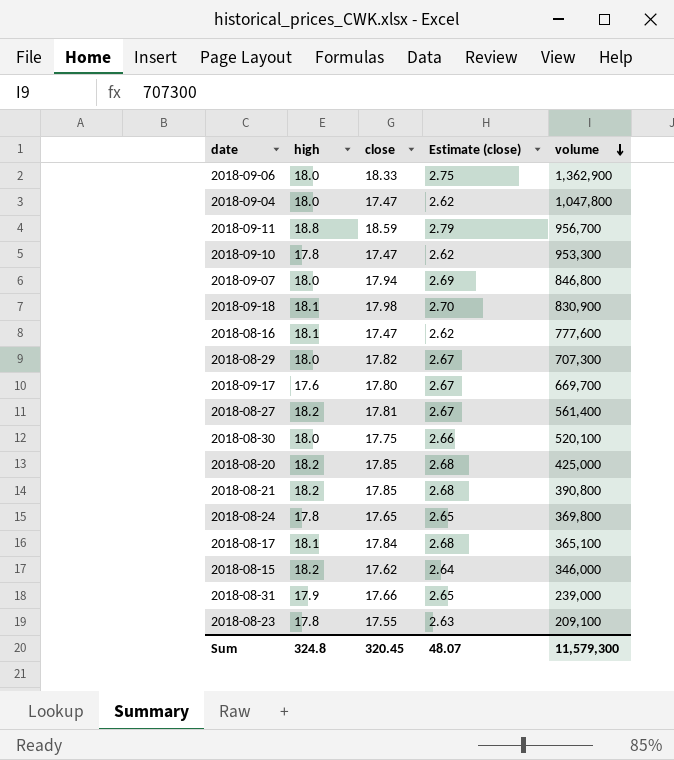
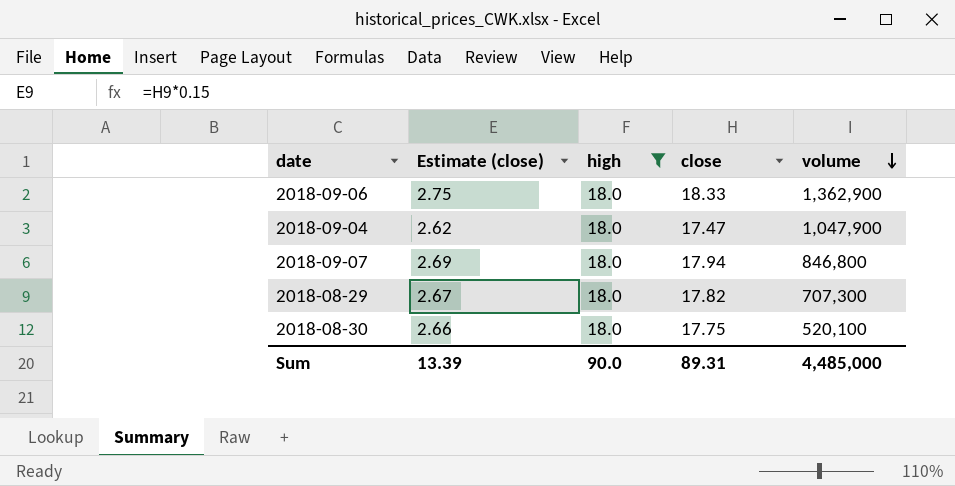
filter: none -> high = 18.0
column Estimate (close) | position: 4 -> 2
2018-09-04 | volume: 1,047,800 -> 1,047,900
Sum | Estimate (close): 48.07 -> 13.39
Sum | high: 324.8 -> 90.0
Sum | close: 320.45 -> 89.31
Sum | volume: 11,579,300 -> 4,485,000

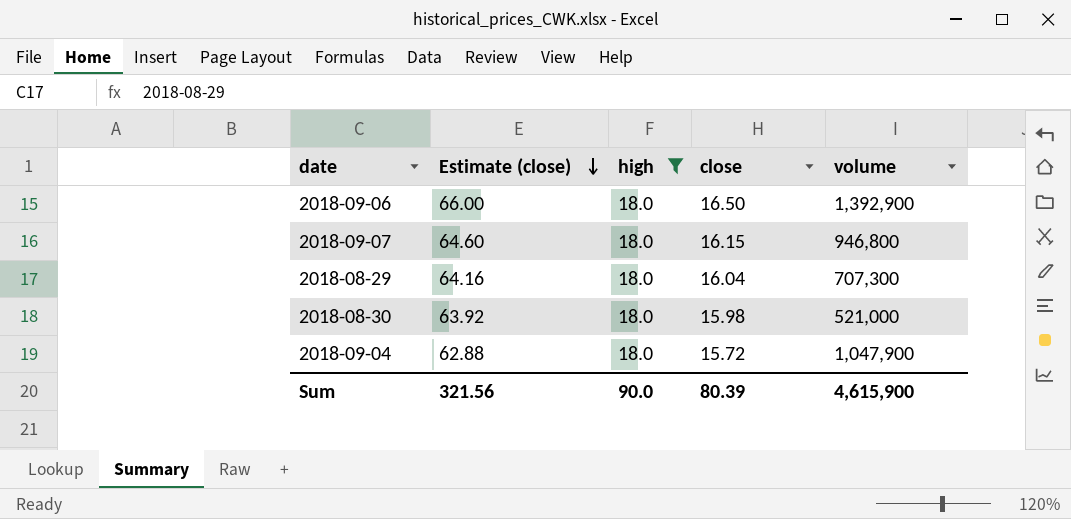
row order: volume descending -> Estimate (close) descending
column Estimate (close) | formula: [close] * 0.15 -> [close] * 4
2018-09-06 | close: 18.33 -> 16.50
2018-09-06 | volume: 1,362,900 -> 1,392,900
2018-09-07 | close: 17.94 -> 16.15
2018-09-07 | volume: 846,800 -> 946,800
2018-08-29 | close: 17.82 -> 16.04
2018-08-30 | close: 17.75 -> 15.98
2018-08-30 | volume: 520,100 -> 521,000
2018-09-04 | close: 17.47 -> 15.72
Sum | Estimate (close): 13.39 -> 321.56
Sum | close: 89.31 -> 80.39
Sum | volume: 4,485,000 -> 4,615,900

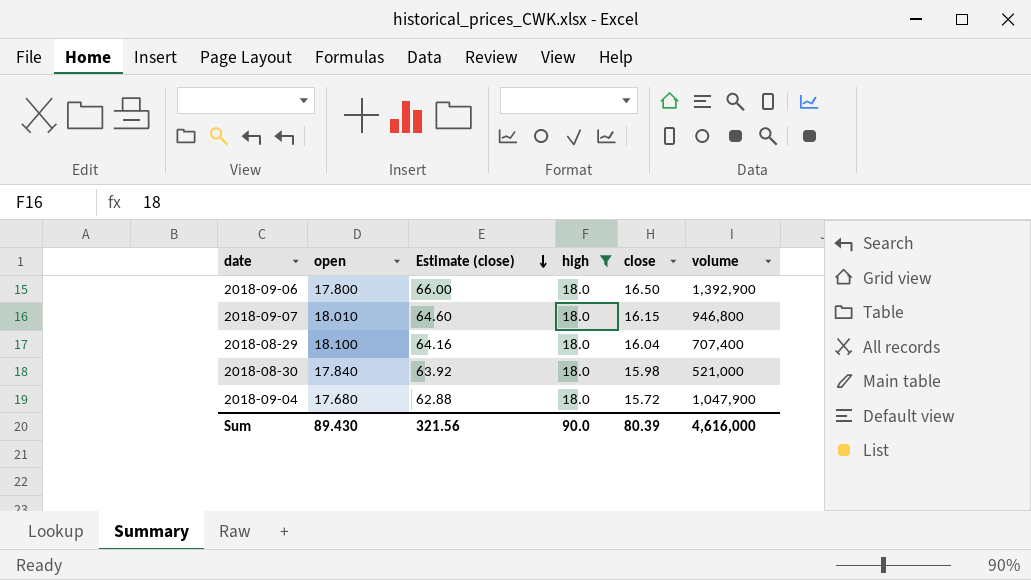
column open | position: none -> 2
2018-08-29 | volume: 707,300 -> 707,400
Sum | volume: 4,615,900 -> 4,616,000

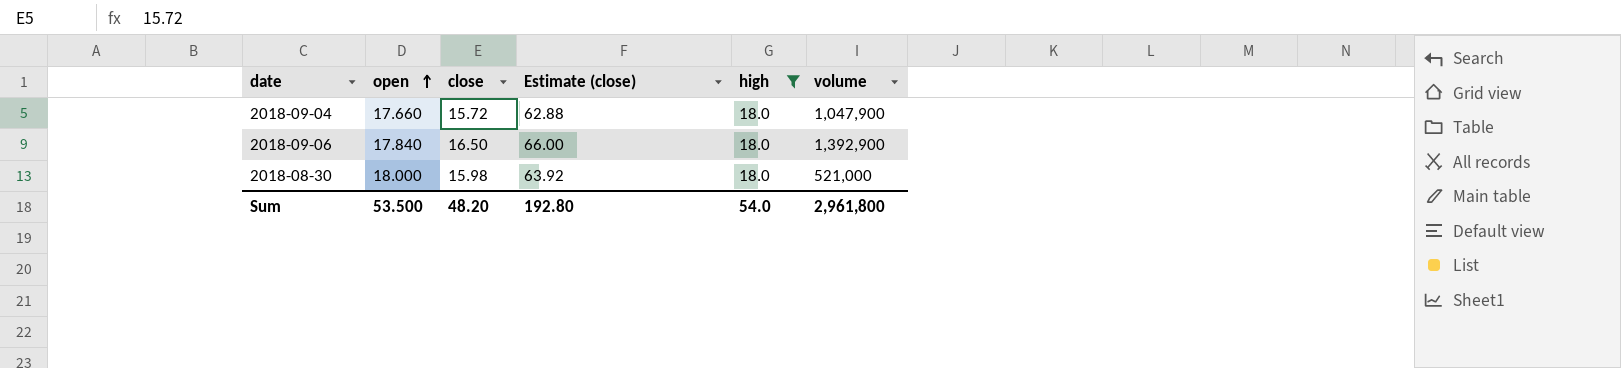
row order: Estimate (close) descending -> open ascending
column close | position: 5 -> 3
row 2018-09-07: 18.010 | 64.60 | 18.0 | 16.15 | 946,800 -> none
row 2018-08-29: 18.100 | 64.16 | 18.0 | 16.04 | 707,400 -> none
2018-09-04 | open: 17.680 -> 17.660
2018-09-06 | open: 17.800 -> 17.840
2018-08-30 | open: 17.840 -> 18.000
Sum | open: 89.430 -> 53.500
Sum | close: 80.39 -> 48.20
Sum | Estimate (close): 321.56 -> 192.80
Sum | high: 90.0 -> 54.0
Sum | volume: 4,616,000 -> 2,961,800

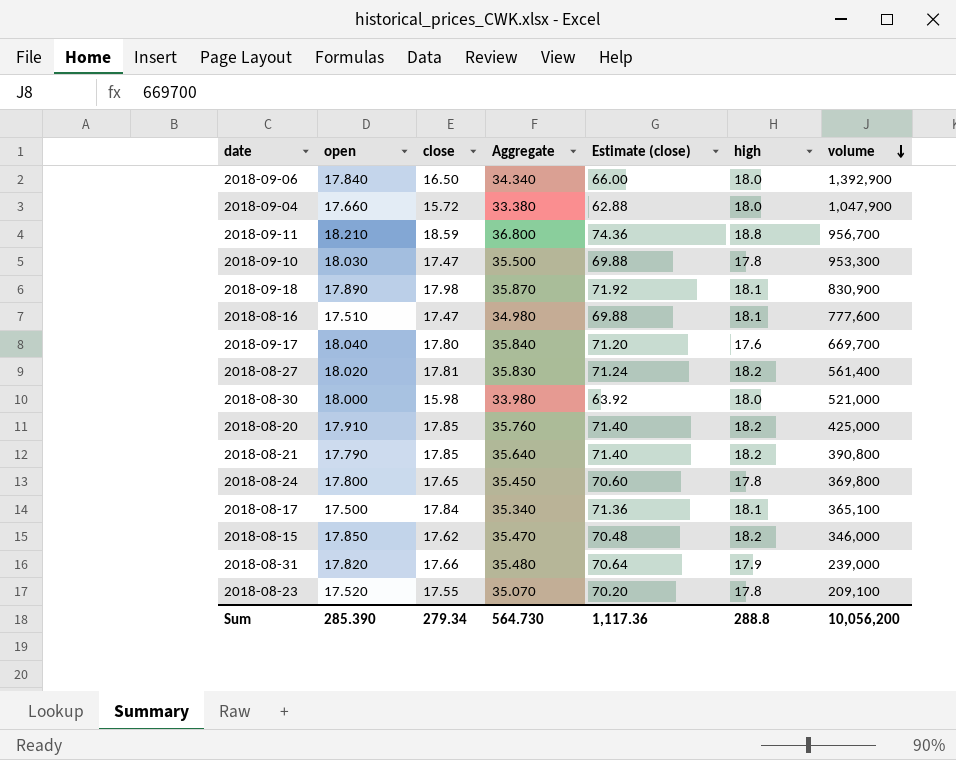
filter: high = 18.0 -> none
row order: open ascending -> volume descending
column Aggregate | formula: none -> [open] + [close]
Sum | open: 53.500 -> 285.390
Sum | close: 48.20 -> 279.34
Sum | Estimate (close): 192.80 -> 1,117.36
Sum | high: 54.0 -> 288.8
Sum | volume: 2,961,800 -> 10,056,200

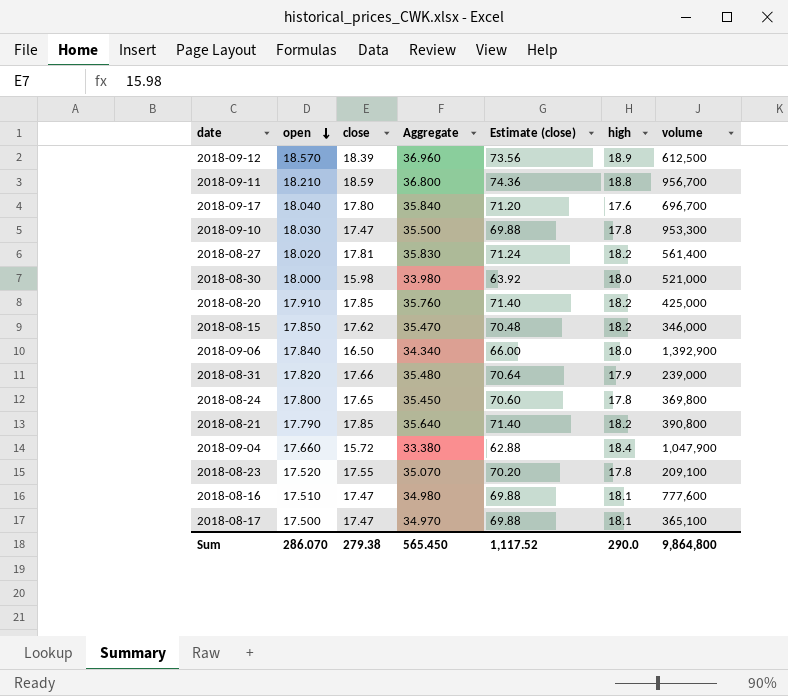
row order: volume descending -> open descending
row 2018-09-18: 17.890 | 17.98 | 35.870 | 71.92 | 18.1 | 830,900 -> none
row 2018-09-12: none -> 18.570 | 18.39 | 36.960 | 73.56 | 18.9 | 612,500
2018-09-17 | volume: 669,700 -> 696,700
2018-09-04 | high: 18.0 -> 18.4
2018-08-17 | close: 17.84 -> 17.47
2018-08-17 | Aggregate: 35.340 -> 34.970
2018-08-17 | Estimate (close): 71.36 -> 69.88
Sum | open: 285.390 -> 286.070
Sum | close: 279.34 -> 279.38
Sum | Aggregate: 564.730 -> 565.450
Sum | Estimate (close): 1,117.36 -> 1,117.52
Sum | high: 288.8 -> 290.0
Sum | volume: 10,056,200 -> 9,864,800

